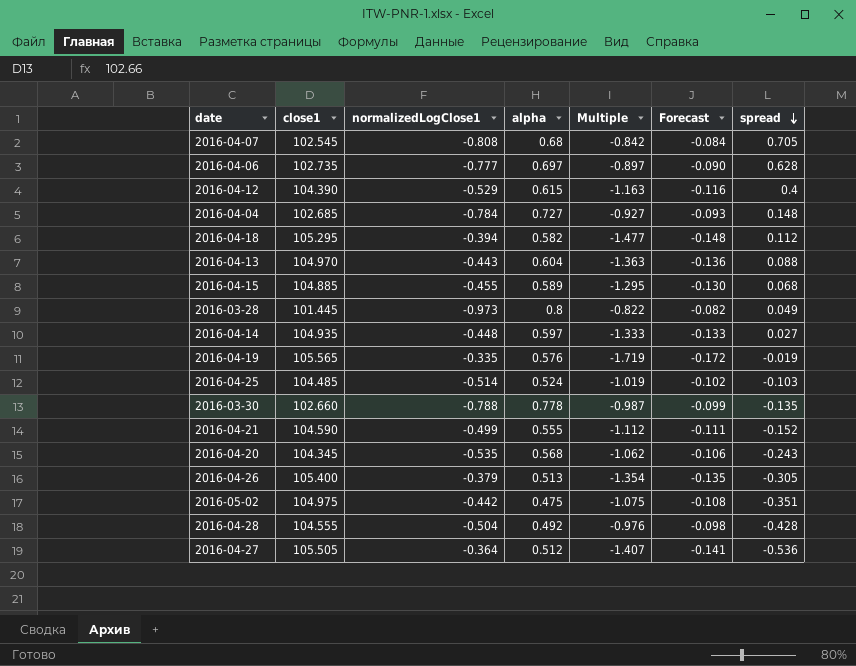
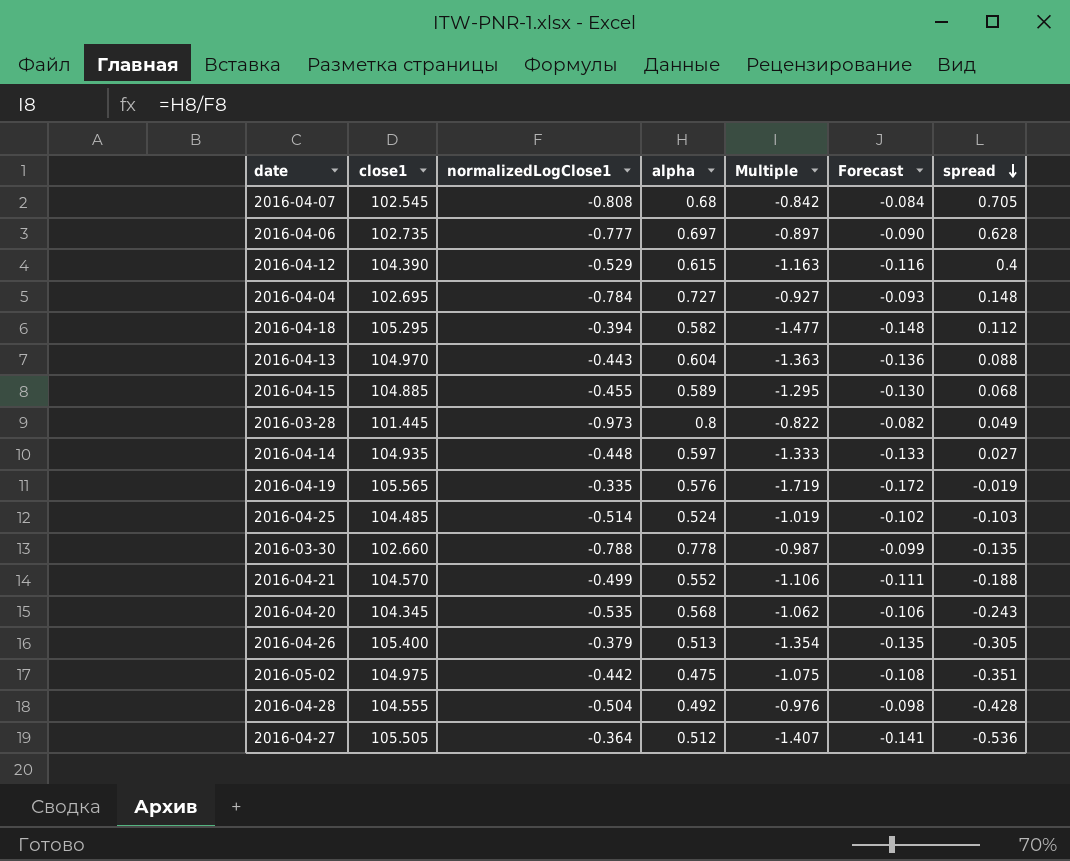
2016-04-04 | close1: 102.685 -> 102.695
2016-04-21 | close1: 104.590 -> 104.570
2016-04-21 | alpha: 0.555 -> 0.552
2016-04-21 | Multiple: -1.112 -> -1.106
2016-04-21 | spread: -0.152 -> -0.188

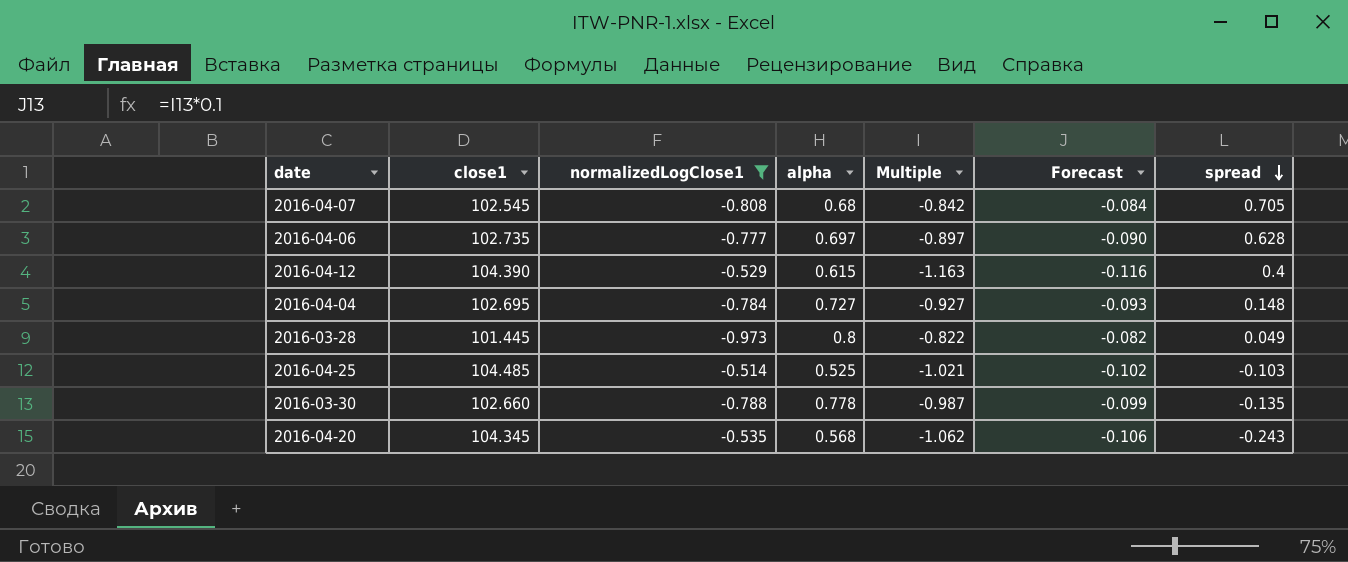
filter: none -> normalizedLogClose1 <= -0.514
2016-04-25 | alpha: 0.524 -> 0.525
2016-04-25 | Multiple: -1.019 -> -1.021

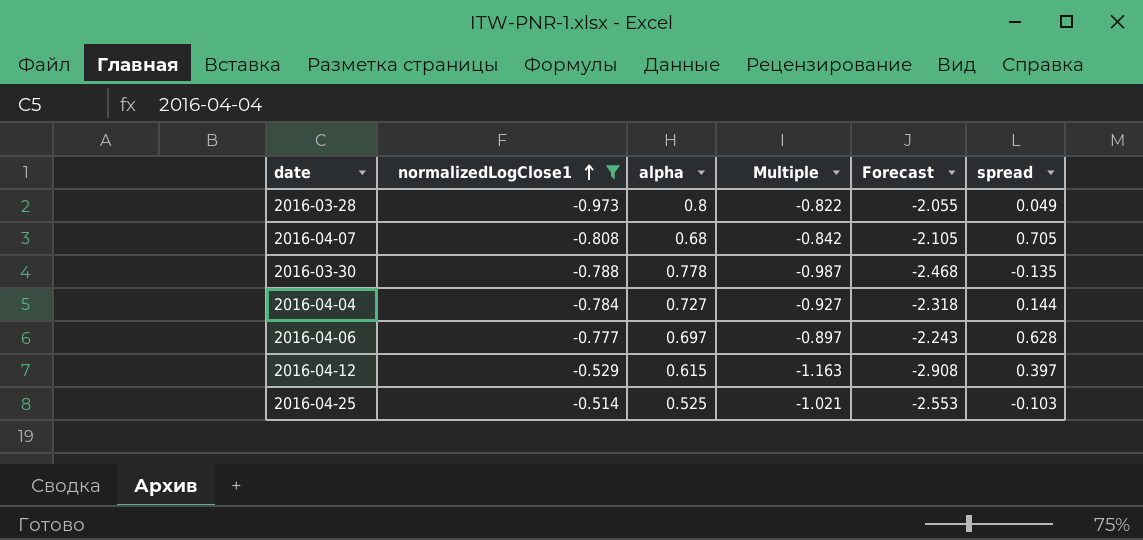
row order: spread descending -> normalizedLogClose1 ascending
column close1 | position: 2 -> none
column Forecast | formula: [Multiple] * 0.1 -> [Multiple] * 2.5
row 2016-04-20: 104.345 | -0.535 | 0.568 | -1.062 | -0.106 | -0.243 -> none
2016-04-04 | spread: 0.148 -> 0.144
2016-04-12 | spread: 0.4 -> 0.397

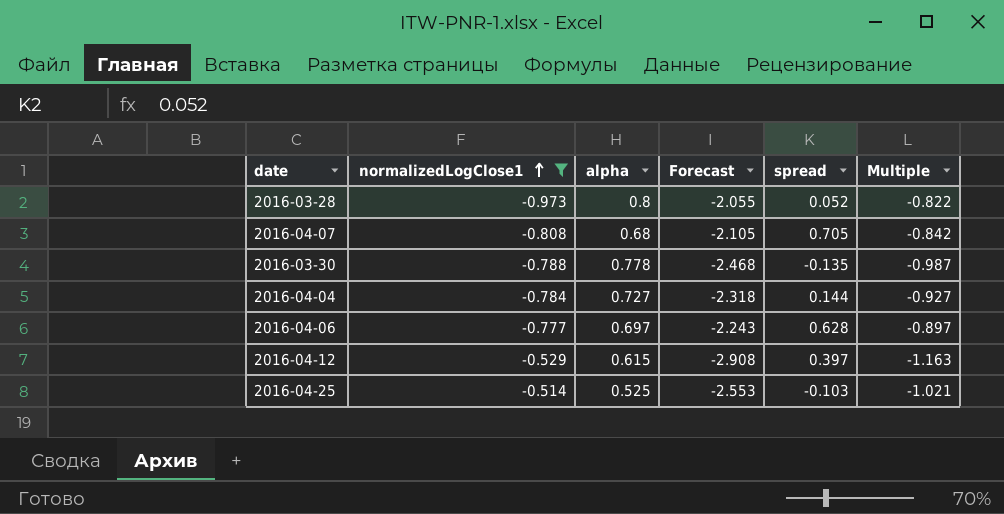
column Multiple | position: 4 -> 6
2016-03-28 | spread: 0.049 -> 0.052

